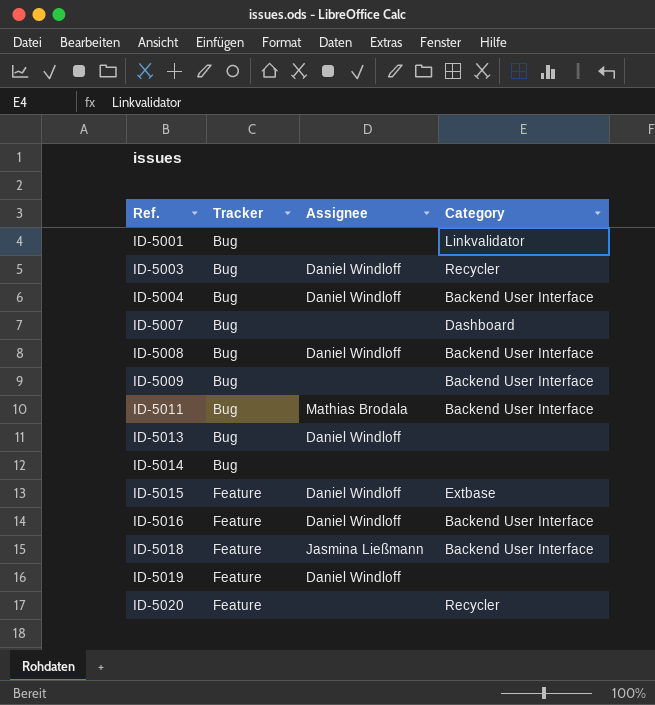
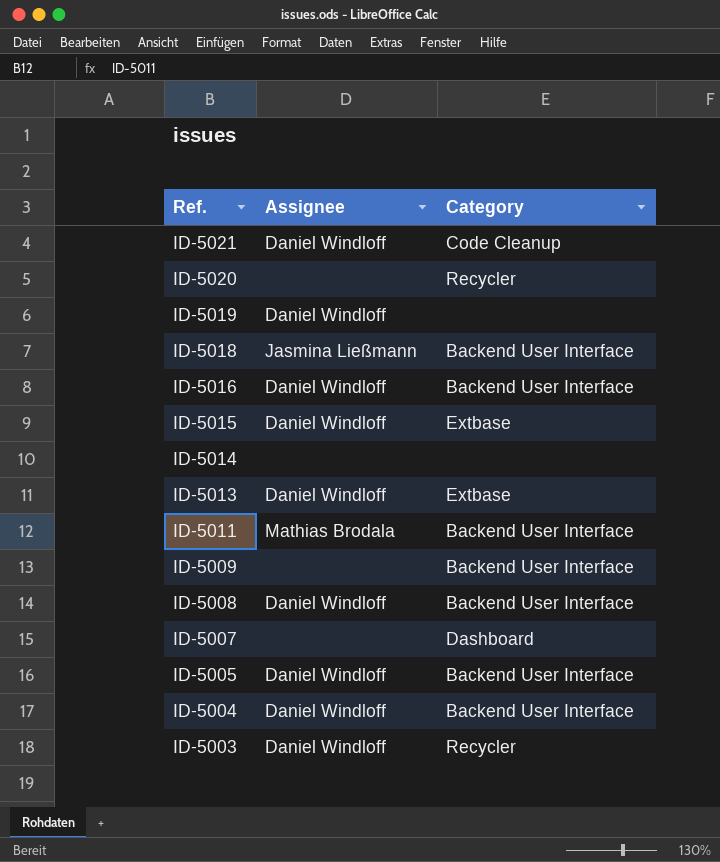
row order: Ref. ascending -> Ref. descending
column Tracker | position: 2 -> none
row ID-5001: Bug | none | Linkvalidator -> none
row ID-5021: none -> Daniel Windloff | Code Cleanup
ID-5013 | Category: none -> Extbase
row ID-5005: none -> Daniel Windloff | Backend User Interface

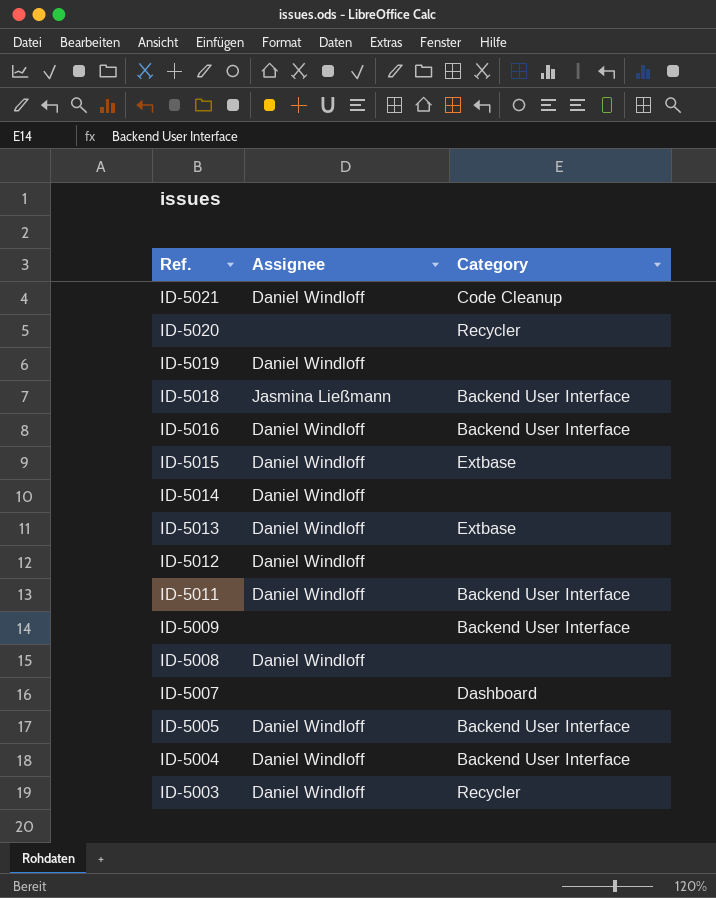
ID-5014 | Assignee: none -> Daniel Windloff
row ID-5012: none -> Daniel Windloff | none
ID-5011 | Assignee: Mathias Brodala -> Daniel Windloff
ID-5008 | Category: Backend User Interface -> none

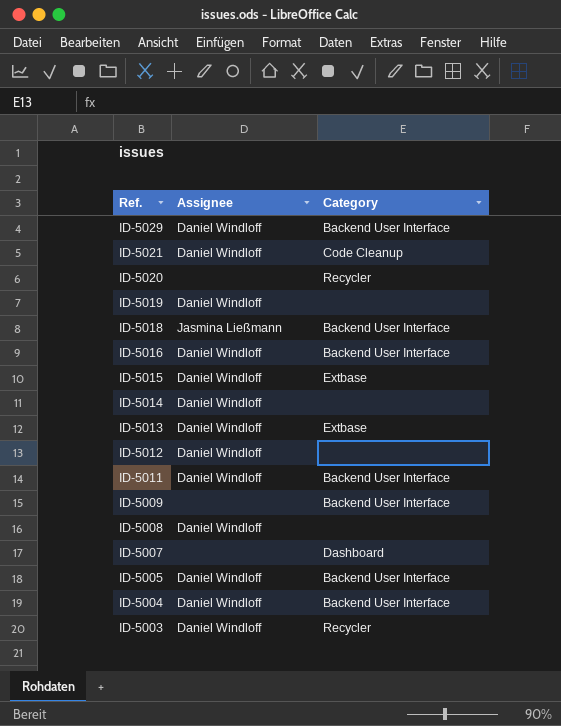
row ID-5029: none -> Daniel Windloff | Backend User Interface

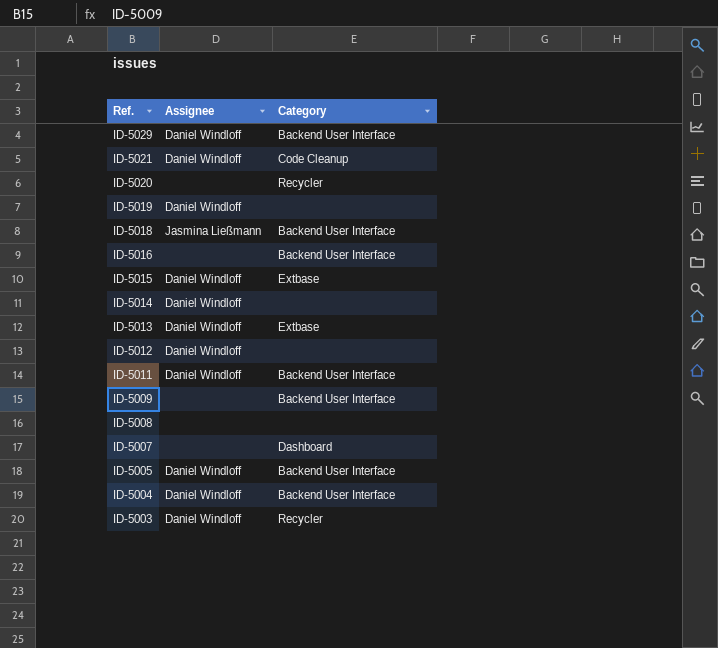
ID-5016 | Assignee: Daniel Windloff -> none
ID-5008 | Assignee: Daniel Windloff -> none

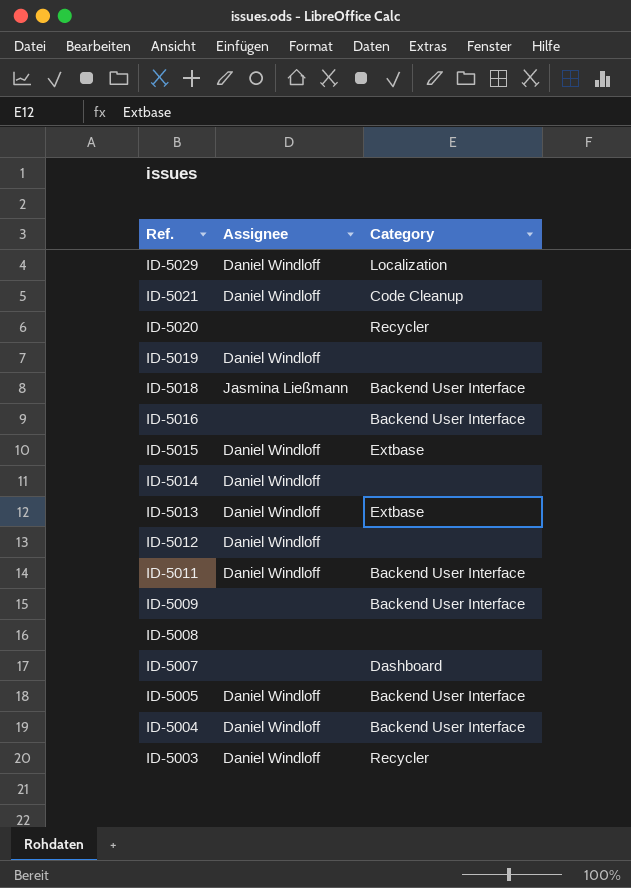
ID-5029 | Category: Backend User Interface -> Localization

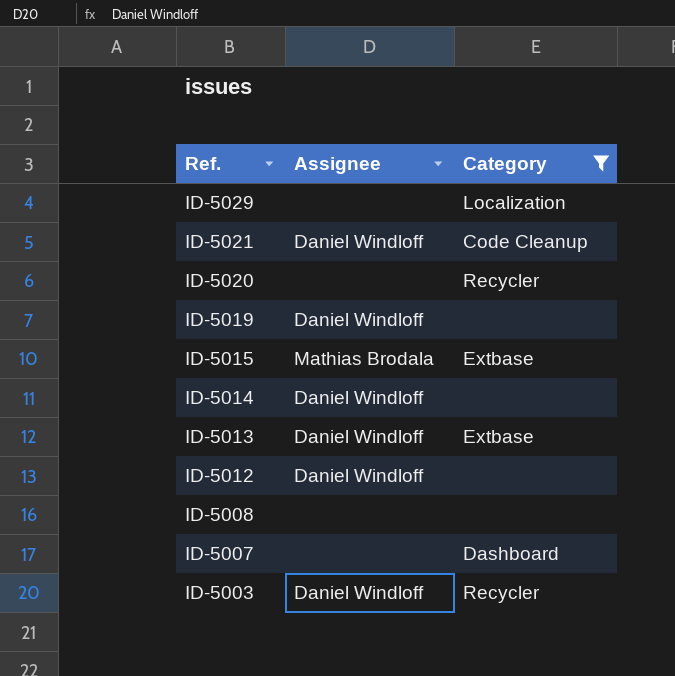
filter: none -> Category != Backend User Interface
ID-5029 | Assignee: Daniel Windloff -> none
ID-5015 | Assignee: Daniel Windloff -> Mathias Brodala

